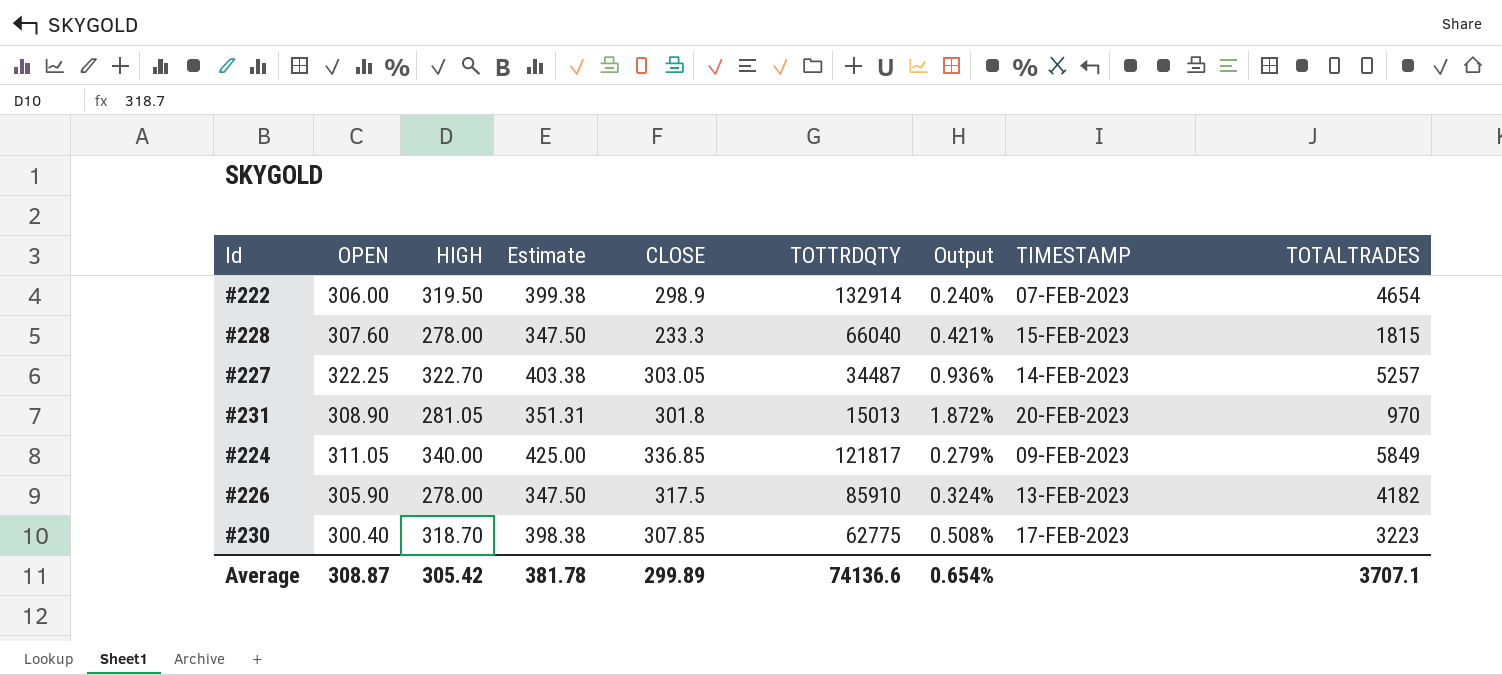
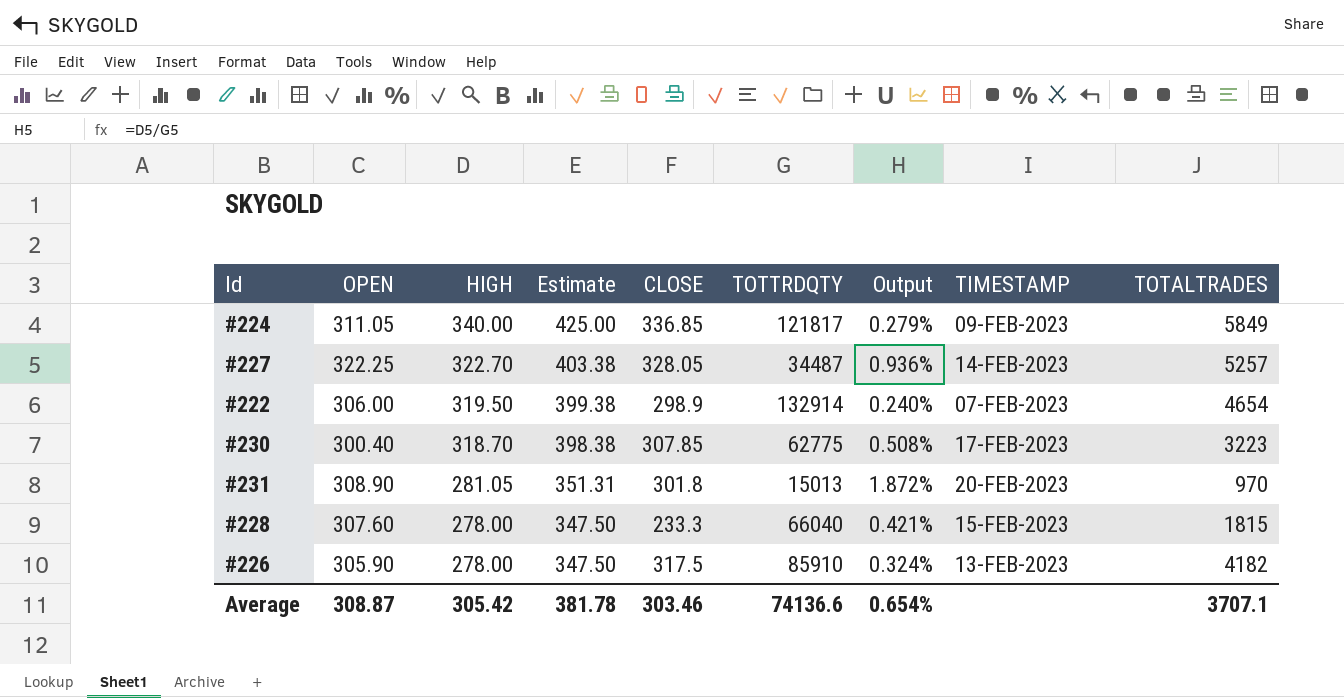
row order: none -> HIGH descending
#227 | CLOSE: 303.05 -> 328.05
Average | CLOSE: 299.89 -> 303.46

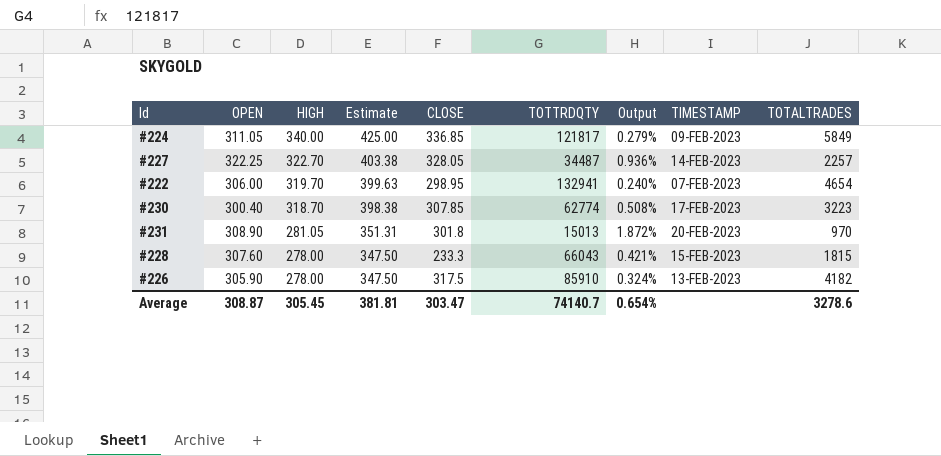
#227 | TOTALTRADES: 5257 -> 2257
#222 | HIGH: 319.50 -> 319.70
#222 | Estimate: 399.38 -> 399.63
#222 | CLOSE: 298.9 -> 298.95
#222 | TOTTRDQTY: 132914 -> 132941
#230 | TOTTRDQTY: 62775 -> 62774
#228 | TOTTRDQTY: 66040 -> 66043
Average | HIGH: 305.42 -> 305.45
Average | Estimate: 381.78 -> 381.81
Average | CLOSE: 303.46 -> 303.47
Average | TOTTRDQTY: 74136.6 -> 74140.7
Average | TOTALTRADES: 3707.1 -> 3278.6

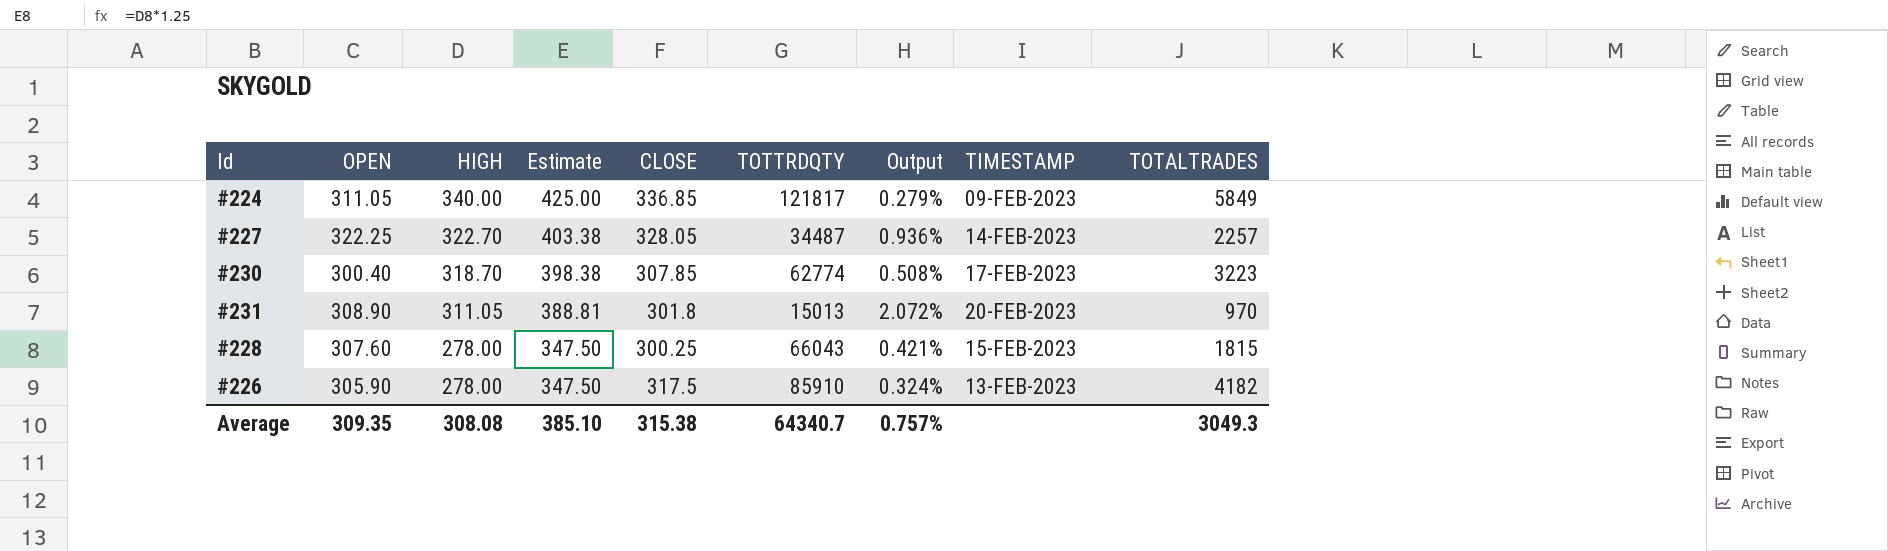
row #222: 306.00 | 319.70 | 399.63 | 298.95 | 132941 | 0.240% | 07-FEB-2023 | 4654 -> none
#231 | HIGH: 281.05 -> 311.05
#231 | Estimate: 351.31 -> 388.81
#231 | Output: 1.872% -> 2.072%
#228 | CLOSE: 233.3 -> 300.25
Average | OPEN: 308.87 -> 309.35
Average | HIGH: 305.45 -> 308.08
Average | Estimate: 381.81 -> 385.10
Average | CLOSE: 303.47 -> 315.38
Average | TOTTRDQTY: 74140.7 -> 64340.7
Average | Output: 0.654% -> 0.757%
Average | TOTALTRADES: 3278.6 -> 3049.3

